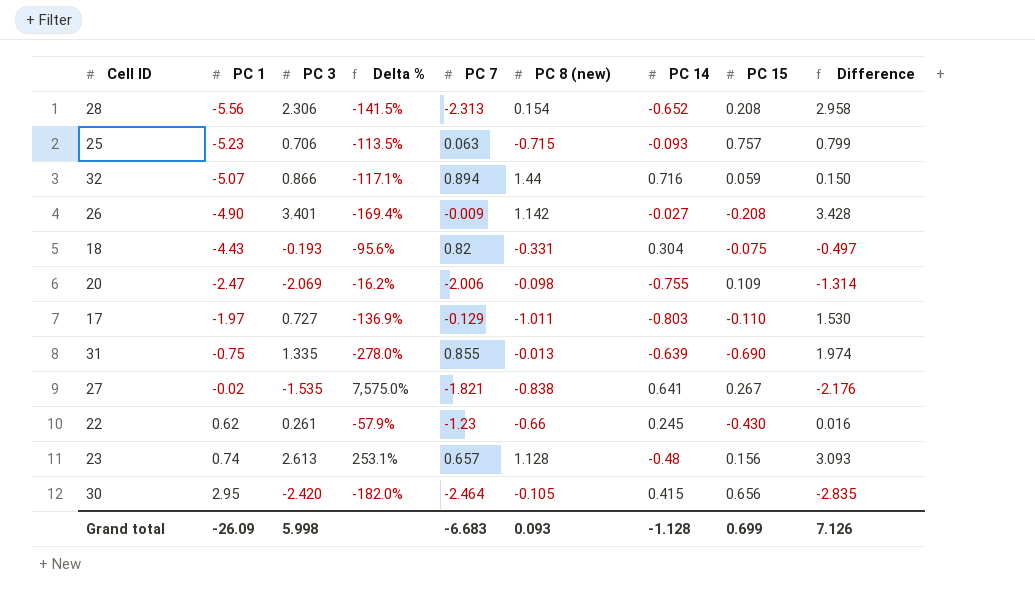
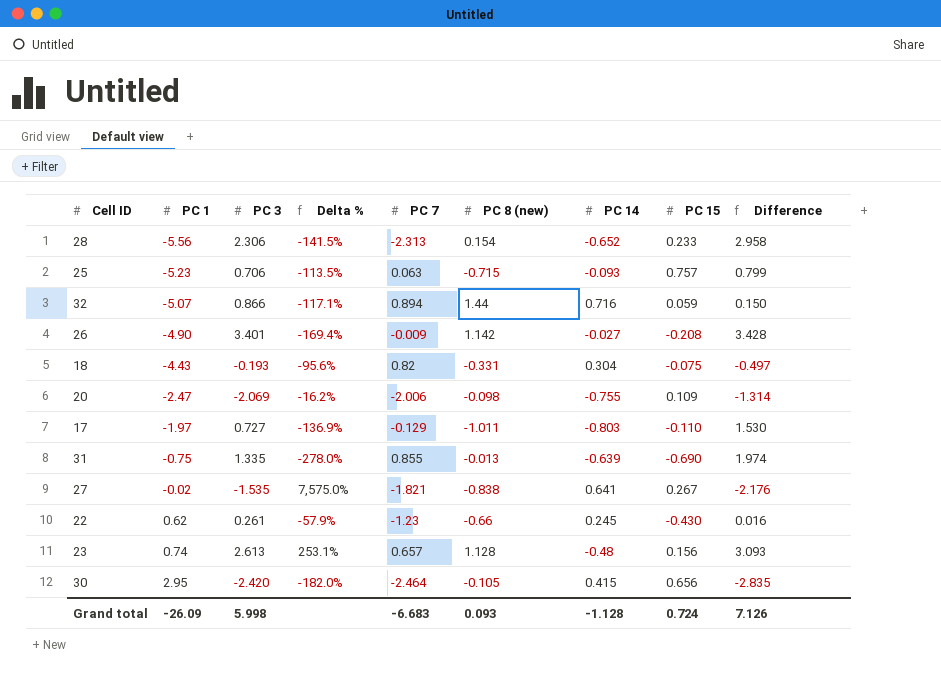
28 | PC 15: 0.208 -> 0.233
Grand total | PC 15: 0.699 -> 0.724

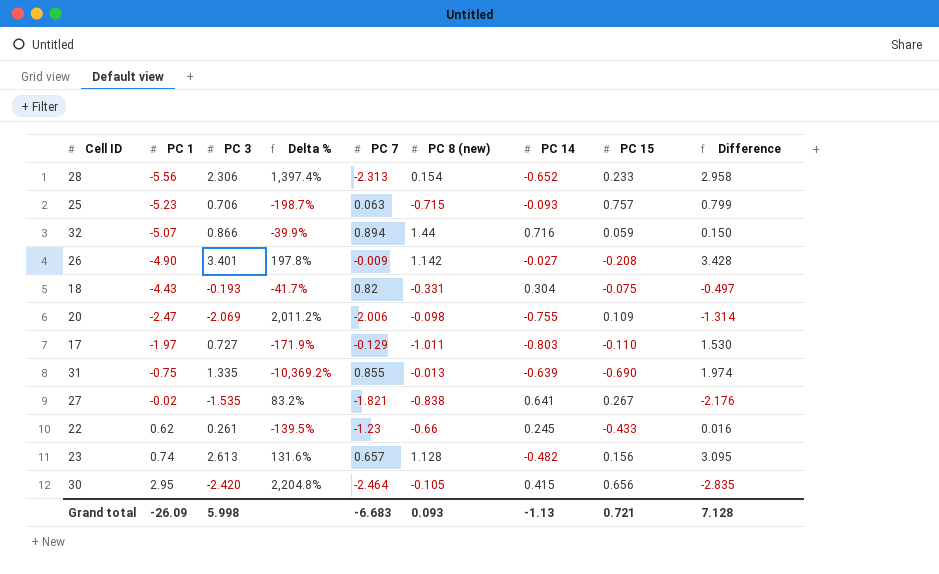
column Delta % | formula: ([PC 3] - [PC 1]) / [PC 1] -> ([PC 3] - [PC 8 (new)]) / [PC 8 (new)]
22 | PC 15: -0.430 -> -0.433
23 | PC 14: -0.48 -> -0.482
23 | Difference: 3.093 -> 3.095
Grand total | PC 14: -1.128 -> -1.13
Grand total | PC 15: 0.724 -> 0.721
Grand total | Difference: 7.126 -> 7.128

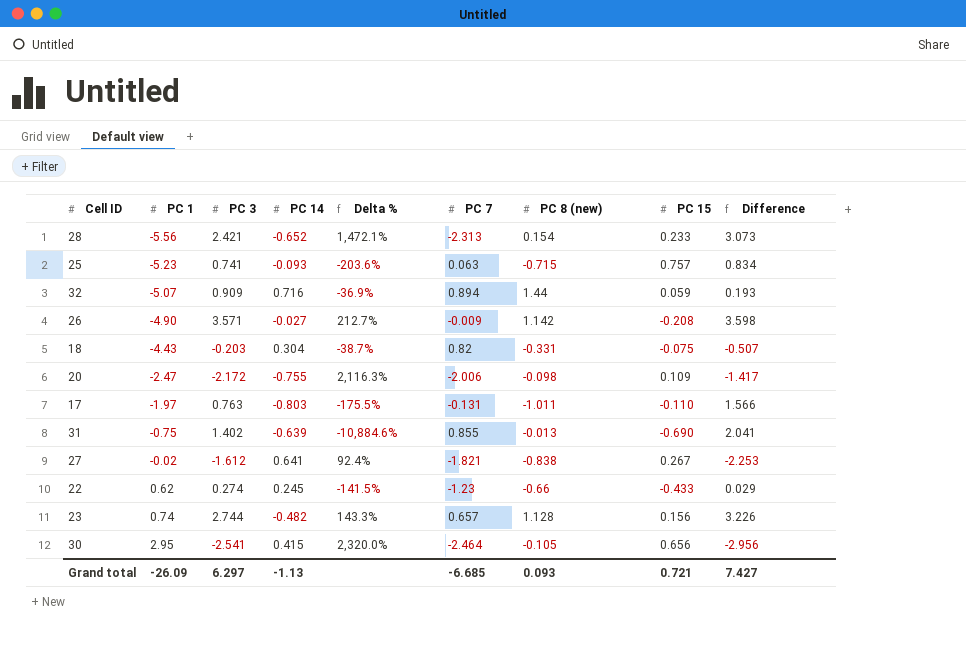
column PC 14 | position: 7 -> 4
28 | PC 3: 2.306 -> 2.421
28 | Delta %: 1,397.4% -> 1,472.1%
28 | Difference: 2.958 -> 3.073
25 | PC 3: 0.706 -> 0.741
25 | Delta %: -198.7% -> -203.6%
25 | Difference: 0.799 -> 0.834
32 | PC 3: 0.866 -> 0.909
32 | Delta %: -39.9% -> -36.9%
32 | Difference: 0.150 -> 0.193
26 | PC 3: 3.401 -> 3.571
26 | Delta %: 197.8% -> 212.7%
26 | Difference: 3.428 -> 3.598
18 | PC 3: -0.193 -> -0.203
18 | Delta %: -41.7% -> -38.7%
18 | Difference: -0.497 -> -0.507
20 | PC 3: -2.069 -> -2.172
20 | Delta %: 2,011.2% -> 2,116.3%
20 | Difference: -1.314 -> -1.417
17 | PC 3: 0.727 -> 0.763
17 | Delta %: -171.9% -> -175.5%
17 | PC 7: -0.129 -> -0.131
17 | Difference: 1.530 -> 1.566
31 | PC 3: 1.335 -> 1.402
31 | Delta %: -10,369.2% -> -10,884.6%
31 | Difference: 1.974 -> 2.041
27 | PC 3: -1.535 -> -1.612
27 | Delta %: 83.2% -> 92.4%
27 | Difference: -2.176 -> -2.253
22 | PC 3: 0.261 -> 0.274
22 | Delta %: -139.5% -> -141.5%
22 | Difference: 0.016 -> 0.029
23 | PC 3: 2.613 -> 2.744
23 | Delta %: 131.6% -> 143.3%
23 | Difference: 3.095 -> 3.226
30 | PC 3: -2.420 -> -2.541
30 | Delta %: 2,204.8% -> 2,320.0%
30 | Difference: -2.835 -> -2.956
Grand total | PC 3: 5.998 -> 6.297
Grand total | PC 7: -6.683 -> -6.685
Grand total | Difference: 7.128 -> 7.427

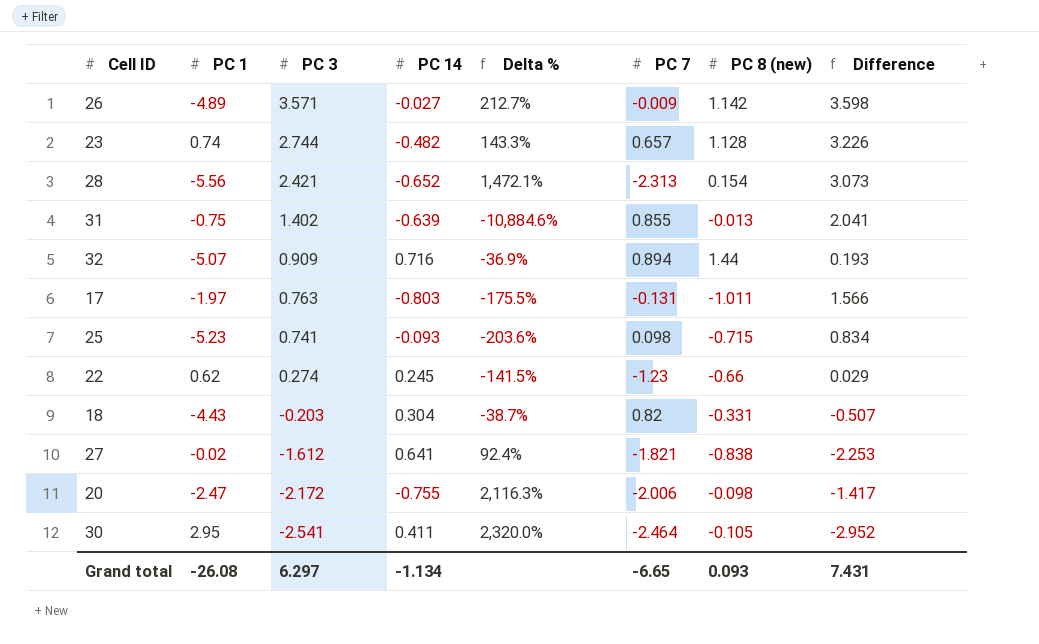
row order: PC 1 ascending -> PC 3 descending
column PC 15 | position: 8 -> none
26 | PC 1: -4.90 -> -4.89
25 | PC 7: 0.063 -> 0.098
30 | PC 14: 0.415 -> 0.411
30 | Difference: -2.956 -> -2.952
Grand total | PC 1: -26.09 -> -26.08
Grand total | PC 14: -1.13 -> -1.134
Grand total | PC 7: -6.685 -> -6.65
Grand total | Difference: 7.427 -> 7.431

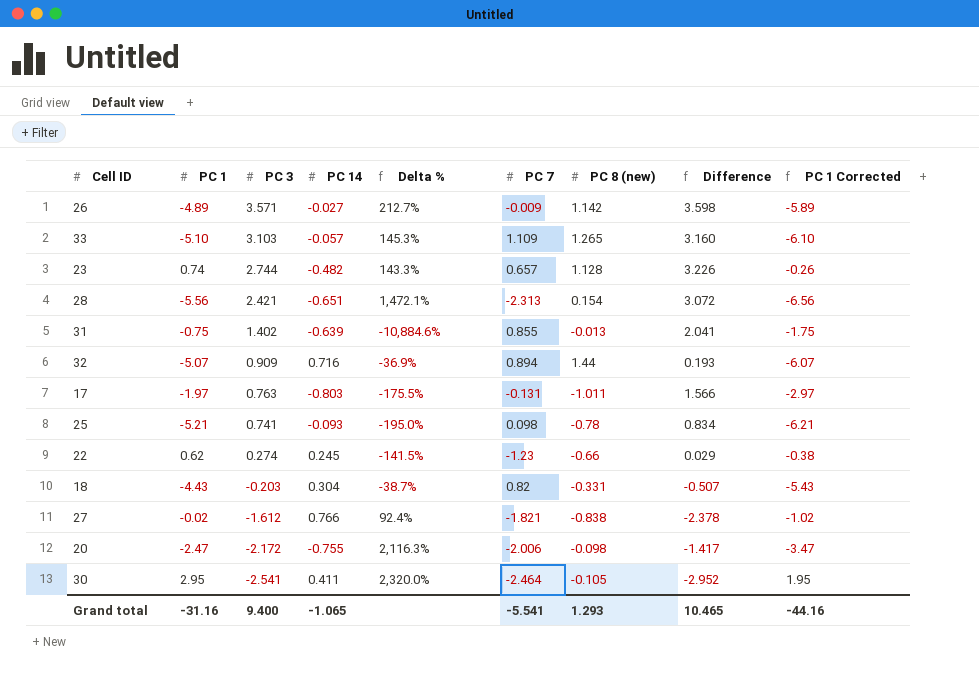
column PC 1 Corrected | formula: none -> [PC 1] - 1
row 33: none -> -5.10 | 3.103 | -0.057 | 145.3% | 1.109 | 1.265 | 3.160 | -6.10
28 | PC 14: -0.652 -> -0.651
28 | Difference: 3.073 -> 3.072
25 | PC 1: -5.23 -> -5.21
25 | Delta %: -203.6% -> -195.0%
25 | PC 8 (new): -0.715 -> -0.78
27 | PC 14: 0.641 -> 0.766
27 | Difference: -2.253 -> -2.378
Grand total | PC 1: -26.08 -> -31.16
Grand total | PC 3: 6.297 -> 9.400
Grand total | PC 14: -1.134 -> -1.065
Grand total | PC 7: -6.65 -> -5.541
Grand total | PC 8 (new): 0.093 -> 1.293
Grand total | Difference: 7.431 -> 10.465

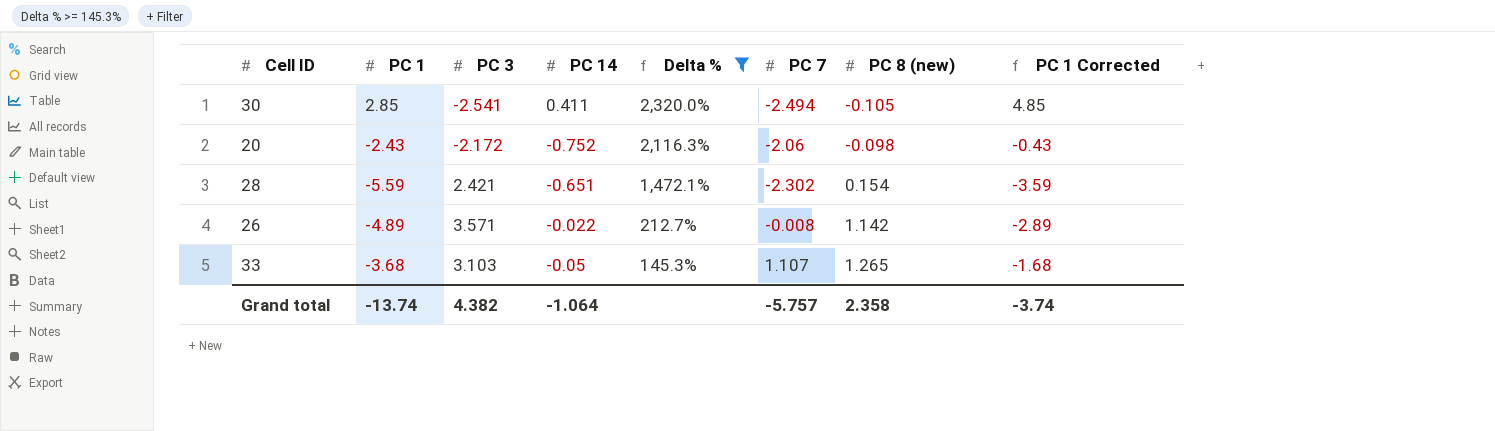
filter: none -> Delta % >= 145.3%
row order: PC 3 descending -> Delta % descending
column Difference | formula: [PC 3] - [PC 14] -> none
column PC 1 Corrected | formula: [PC 1] - 1 -> [PC 1] + 2
30 | PC 1: 2.95 -> 2.85
30 | PC 7: -2.464 -> -2.494
20 | PC 1: -2.47 -> -2.43
20 | PC 14: -0.755 -> -0.752
20 | PC 7: -2.006 -> -2.06
28 | PC 1: -5.56 -> -5.59
28 | PC 7: -2.313 -> -2.302
26 | PC 14: -0.027 -> -0.022
26 | PC 7: -0.009 -> -0.008
33 | PC 1: -5.10 -> -3.68
33 | PC 14: -0.057 -> -0.05
33 | PC 7: 1.109 -> 1.107
Grand total | PC 1: -31.16 -> -13.74
Grand total | PC 3: 9.400 -> 4.382
Grand total | PC 14: -1.065 -> -1.064
Grand total | PC 7: -5.541 -> -5.757
Grand total | PC 8 (new): 1.293 -> 2.358
Grand total | PC 1 Corrected: -44.16 -> -3.74

